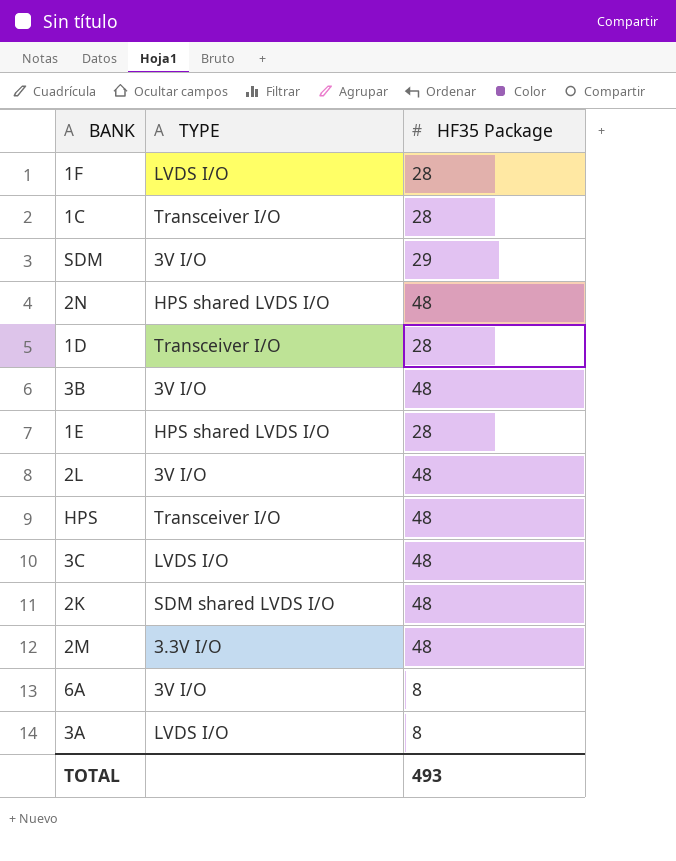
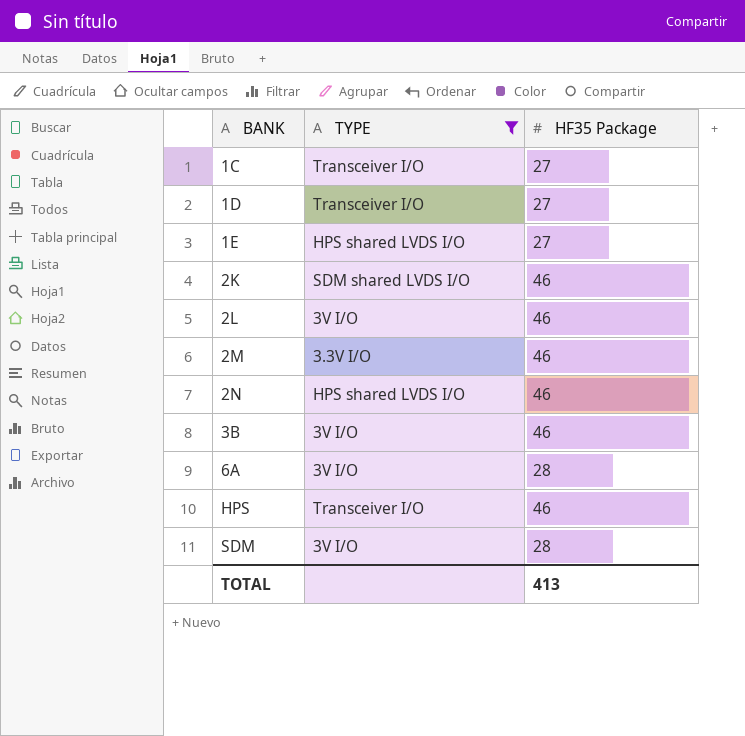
filter: none -> TYPE != LVDS I/O
row order: none -> BANK ascending
1C | HF35 Package: 28 -> 27
1D | HF35 Package: 28 -> 27
1E | HF35 Package: 28 -> 27
2K | HF35 Package: 48 -> 46
2L | HF35 Package: 48 -> 46
2M | HF35 Package: 48 -> 46
2N | HF35 Package: 48 -> 46
3B | HF35 Package: 48 -> 46
6A | HF35 Package: 8 -> 28
HPS | HF35 Package: 48 -> 46
SDM | HF35 Package: 29 -> 28
TOTAL | HF35 Package: 493 -> 413

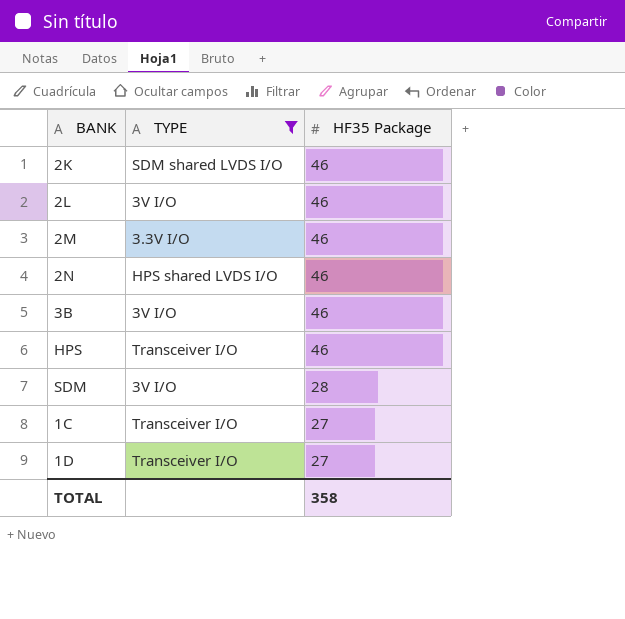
row order: BANK ascending -> HF35 Package descending
row 1E: HPS shared LVDS I/O | 27 -> none
row 6A: 3V I/O | 28 -> none
TOTAL | HF35 Package: 413 -> 358

